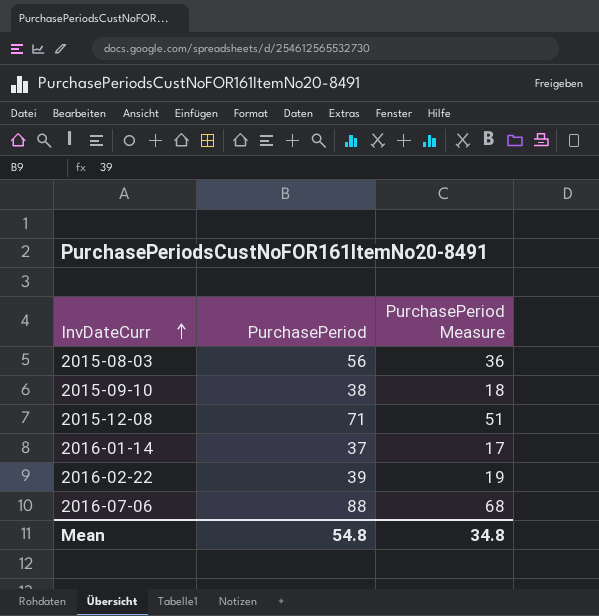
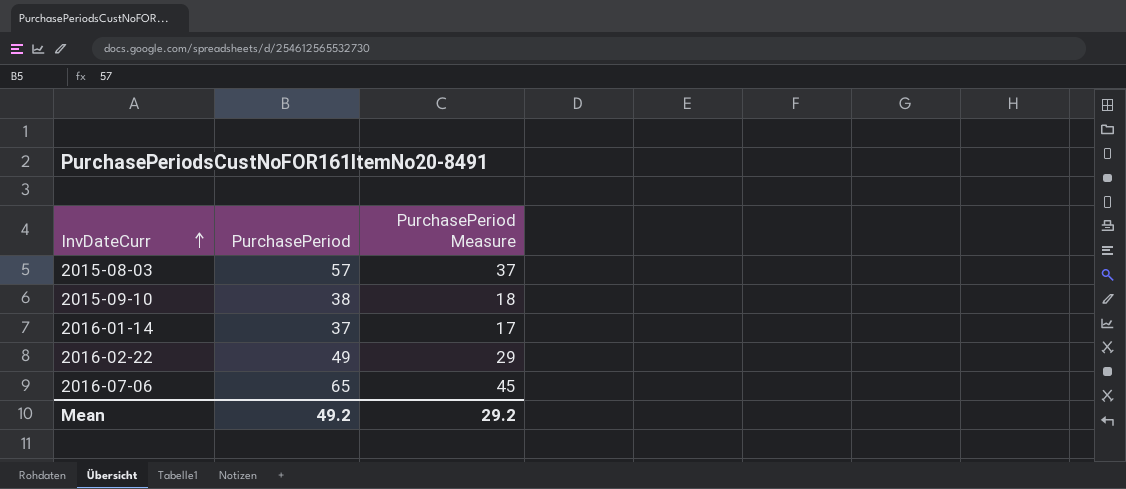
row 2015-12-08: 71 | 51 -> none
2015-08-03 | PurchasePeriod: 56 -> 57
2015-08-03 | PurchasePeriod Measure: 36 -> 37
2016-02-22 | PurchasePeriod: 39 -> 49
2016-02-22 | PurchasePeriod Measure: 19 -> 29
2016-07-06 | PurchasePeriod: 88 -> 65
2016-07-06 | PurchasePeriod Measure: 68 -> 45
Mean | PurchasePeriod: 54.8 -> 49.2
Mean | PurchasePeriod Measure: 34.8 -> 29.2

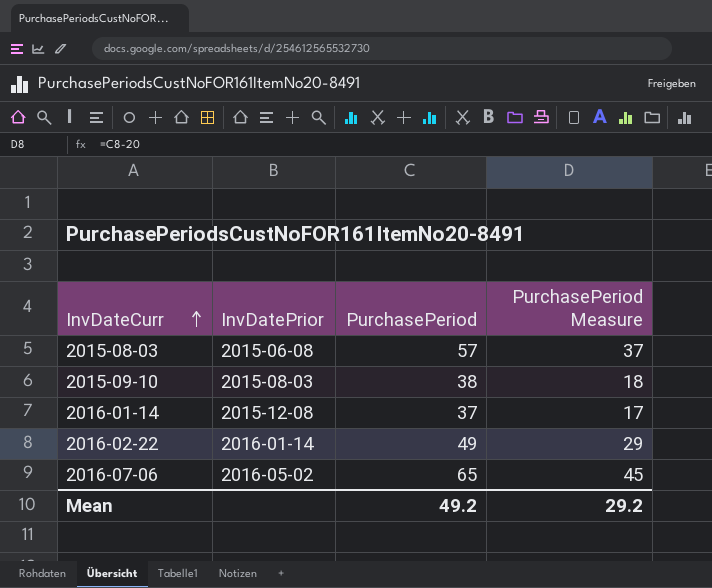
column InvDatePrior | position: none -> 2

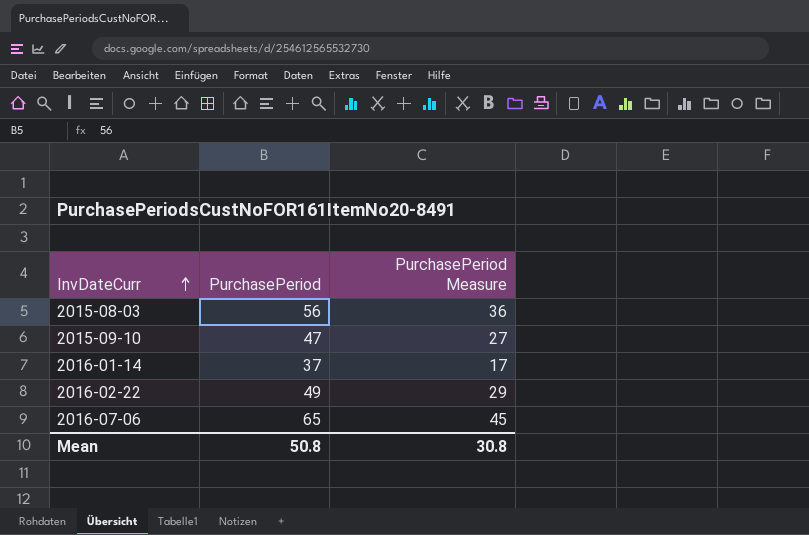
column InvDatePrior | position: 2 -> none
2015-08-03 | PurchasePeriod: 57 -> 56
2015-08-03 | PurchasePeriod Measure: 37 -> 36
2015-09-10 | PurchasePeriod: 38 -> 47
2015-09-10 | PurchasePeriod Measure: 18 -> 27
Mean | PurchasePeriod: 49.2 -> 50.8
Mean | PurchasePeriod Measure: 29.2 -> 30.8

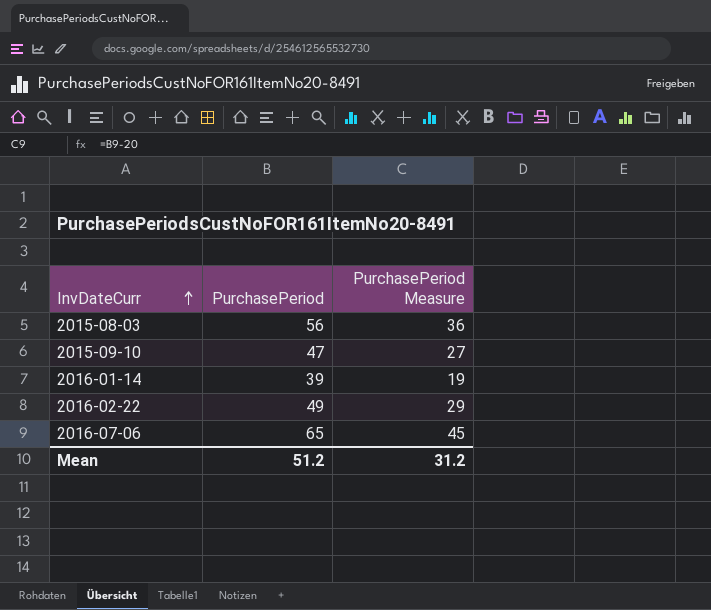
2016-01-14 | PurchasePeriod: 37 -> 39
2016-01-14 | PurchasePeriod Measure: 17 -> 19
Mean | PurchasePeriod: 50.8 -> 51.2
Mean | PurchasePeriod Measure: 30.8 -> 31.2

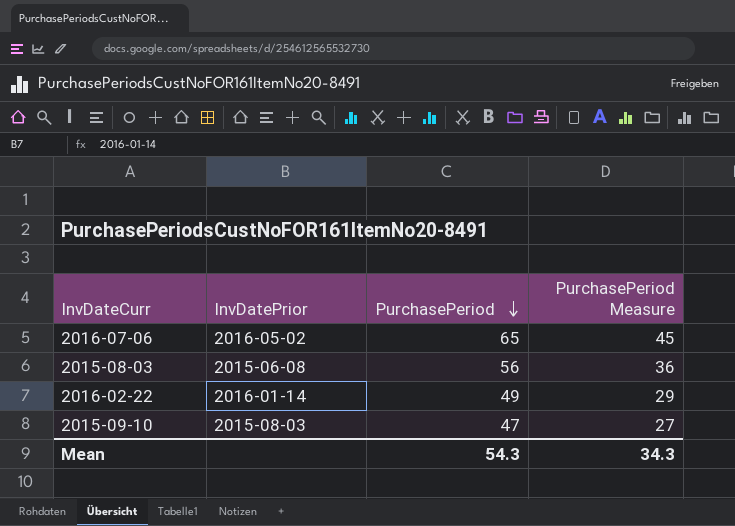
row order: InvDateCurr ascending -> PurchasePeriod descending
column InvDatePrior | position: none -> 2
row 2016-01-14: 39 | 19 -> none
Mean | PurchasePeriod: 51.2 -> 54.3
Mean | PurchasePeriod Measure: 31.2 -> 34.3

